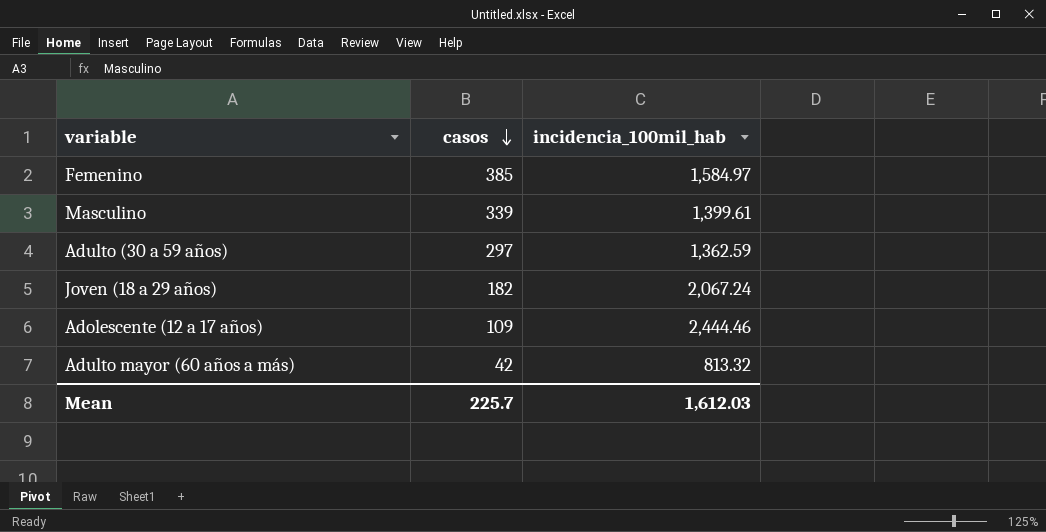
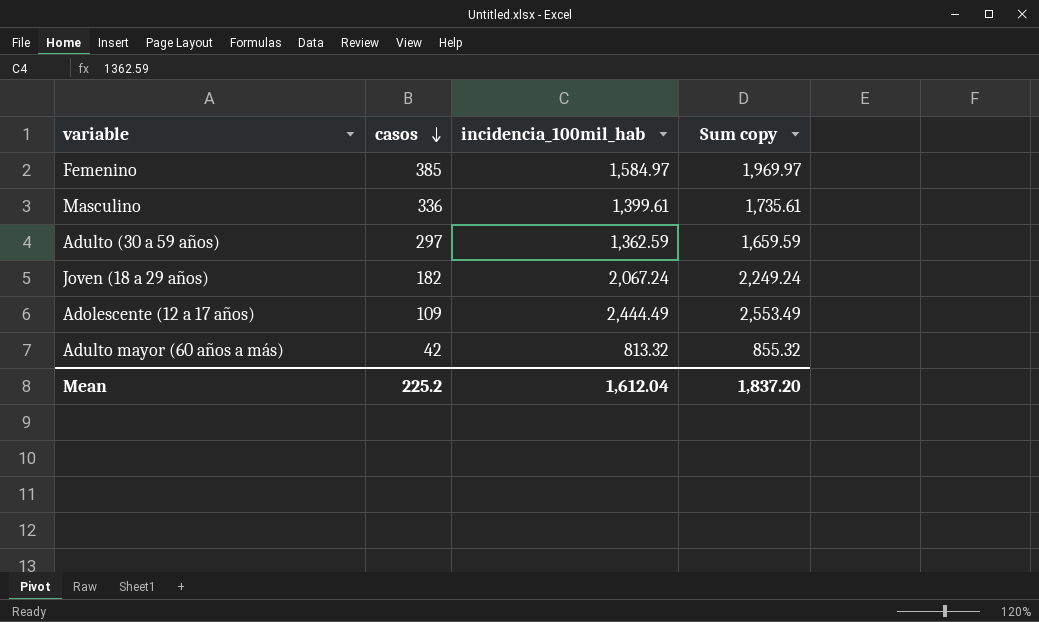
column Sum copy | formula: none -> [casos] + [incidencia_100mil_hab]
Masculino | casos: 339 -> 336
Adolescente (12 a 17 años) | incidencia_100mil_hab: 2,444.46 -> 2,444.49
Mean | casos: 225.7 -> 225.2
Mean | incidencia_100mil_hab: 1,612.03 -> 1,612.04

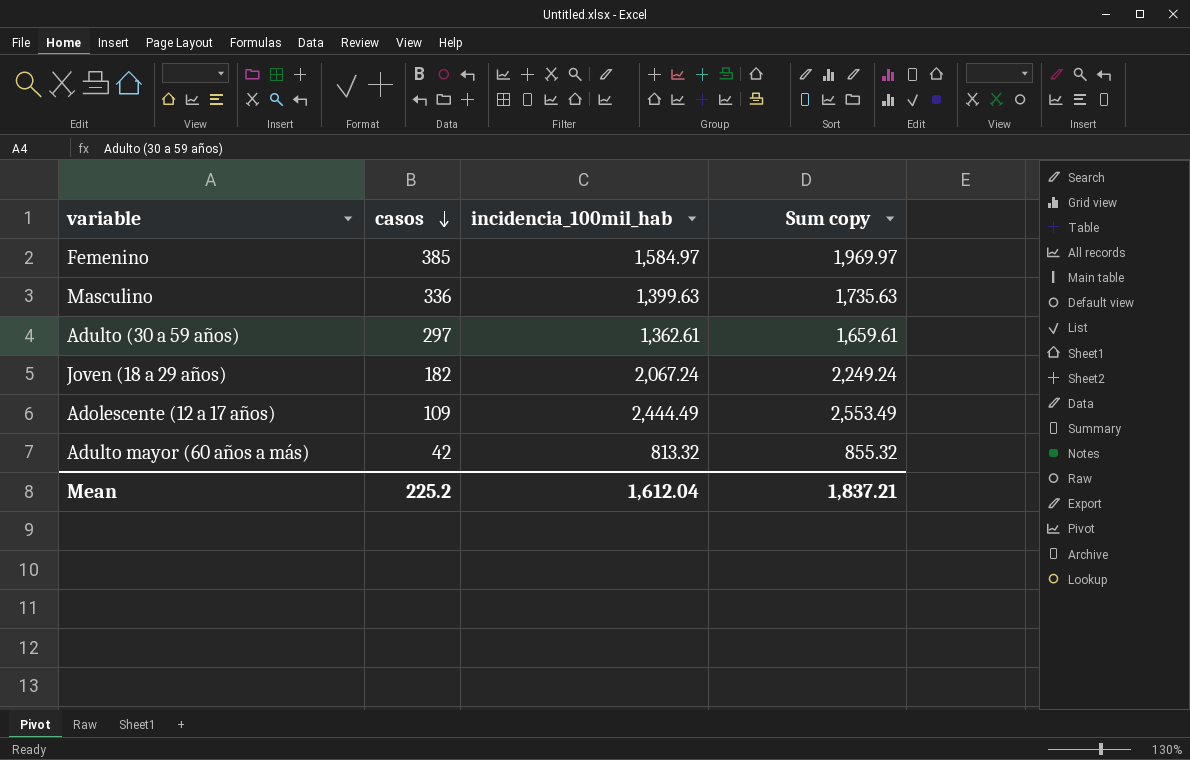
Masculino | incidencia_100mil_hab: 1,399.61 -> 1,399.63
Masculino | Sum copy: 1,735.61 -> 1,735.63
Adulto (30 a 59 años) | incidencia_100mil_hab: 1,362.59 -> 1,362.61
Adulto (30 a 59 años) | Sum copy: 1,659.59 -> 1,659.61
Mean | Sum copy: 1,837.20 -> 1,837.21

